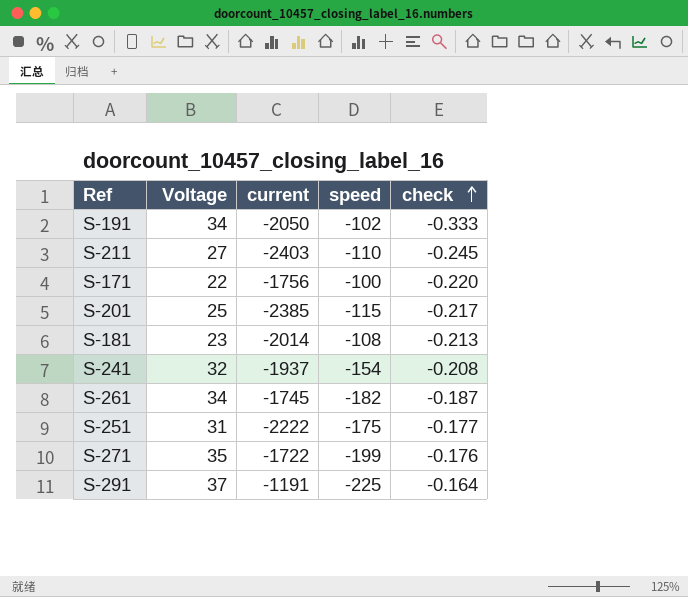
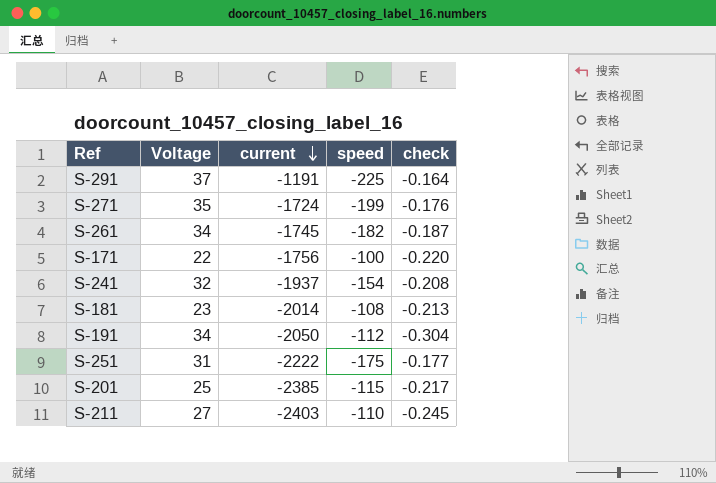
row order: check ascending -> current descending
S-271 | current: -1722 -> -1724
S-191 | speed: -102 -> -112
S-191 | check: -0.333 -> -0.304

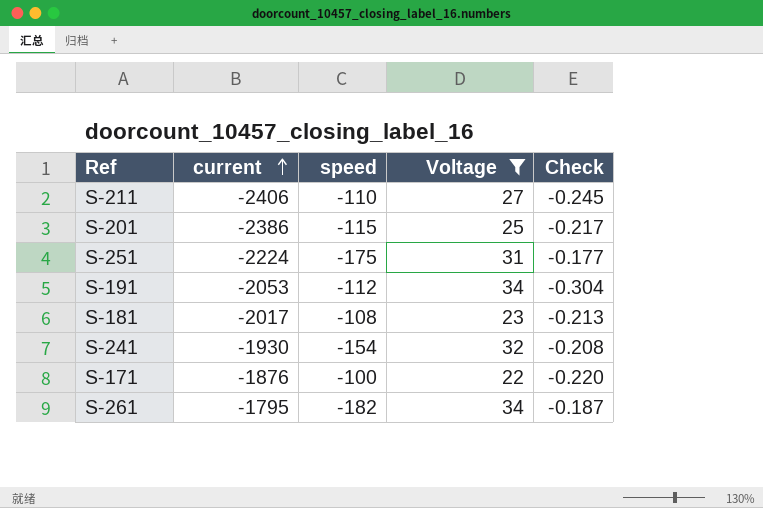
filter: none -> Voltage <= 34
row order: current descending -> current ascending
column Voltage | position: 2 -> 4
column name: check -> Check
S-211 | current: -2403 -> -2406
S-201 | current: -2385 -> -2386
S-251 | current: -2222 -> -2224
S-191 | current: -2050 -> -2053
S-181 | current: -2014 -> -2017
S-241 | current: -1937 -> -1930
S-171 | current: -1756 -> -1876
S-261 | current: -1745 -> -1795

